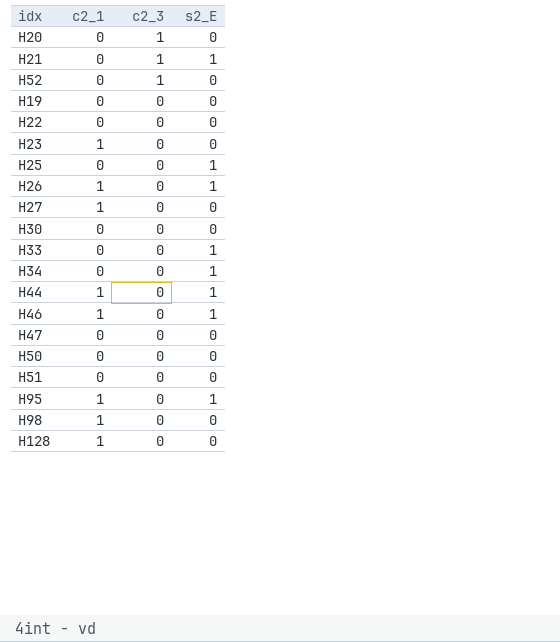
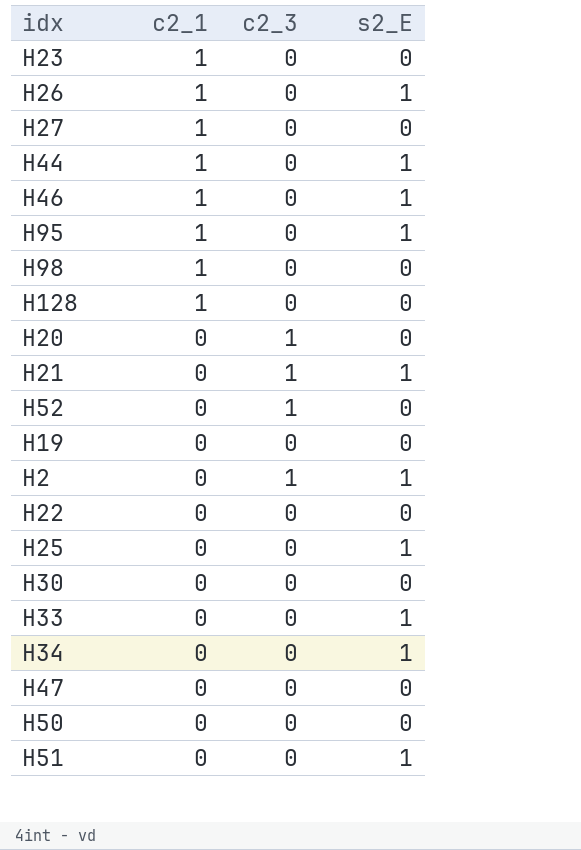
row order: c2_3 descending -> c2_1 descending
row H2: none -> 0 | 1 | 1
H51 | s2_E: 0 -> 1

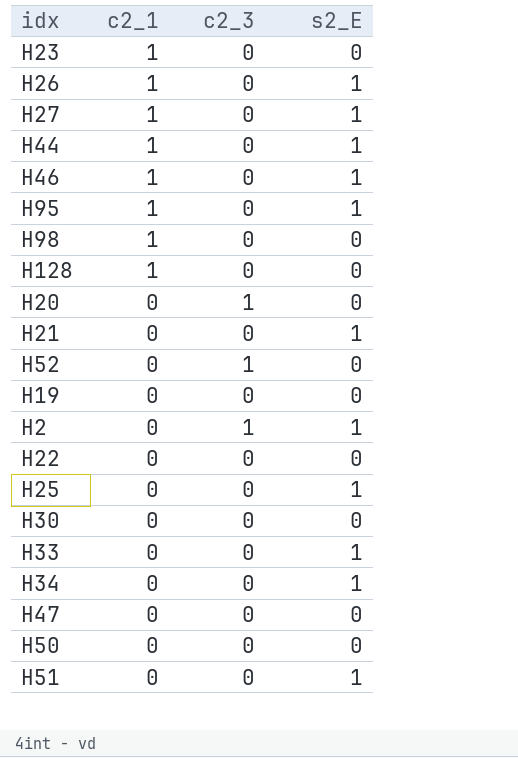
H27 | s2_E: 0 -> 1
H21 | c2_3: 1 -> 0

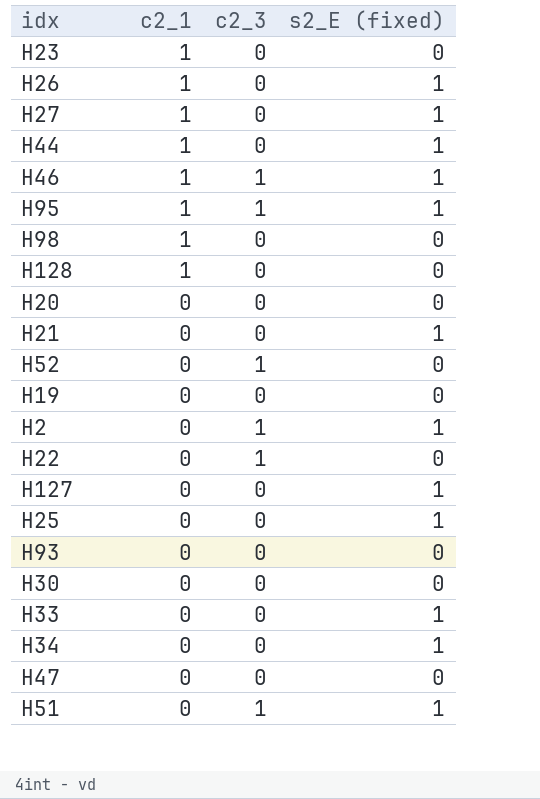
column name: s2_E -> s2_E (fixed)
row H50: 0 | 0 | 0 -> none
H46 | c2_3: 0 -> 1
H95 | c2_3: 0 -> 1
H20 | c2_3: 1 -> 0
H22 | c2_3: 0 -> 1
row H127: none -> 0 | 0 | 1
row H93: none -> 0 | 0 | 0
H51 | c2_3: 0 -> 1

